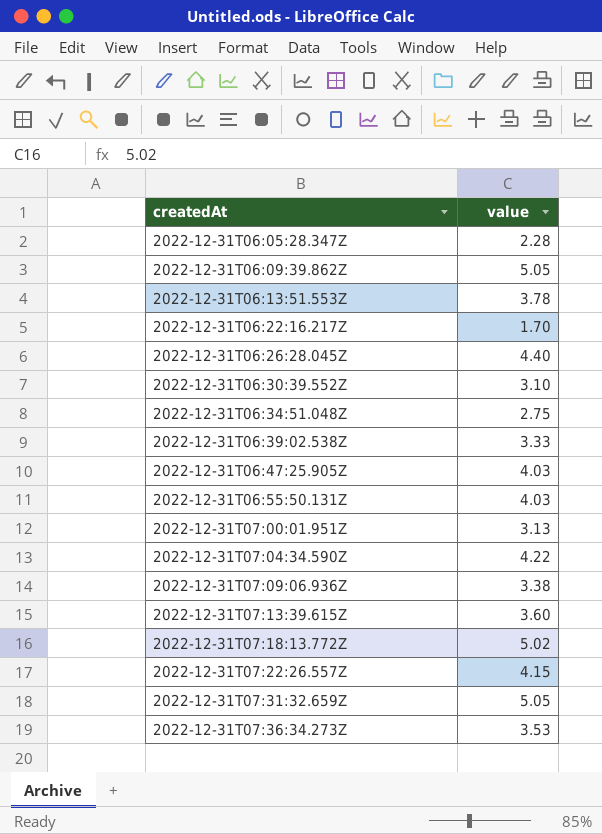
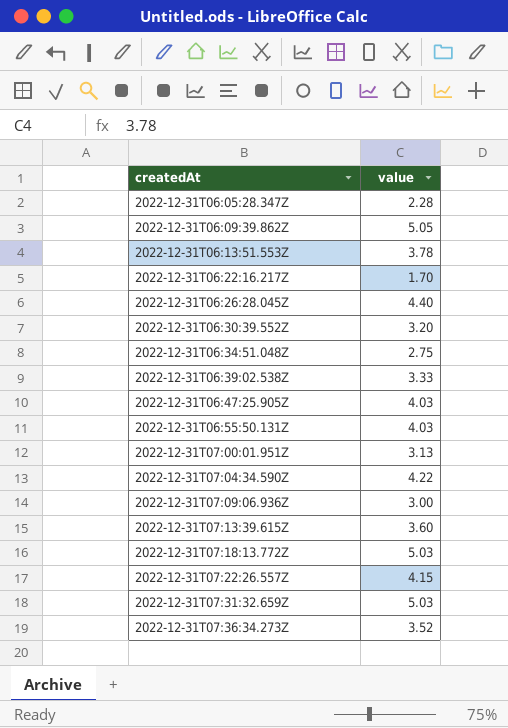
2022-12-31T06:30:39.552Z | value: 3.10 -> 3.20
2022-12-31T07:09:06.936Z | value: 3.38 -> 3.00
2022-12-31T07:18:13.772Z | value: 5.02 -> 5.03
2022-12-31T07:31:32.659Z | value: 5.05 -> 5.03
2022-12-31T07:36:34.273Z | value: 3.53 -> 3.52

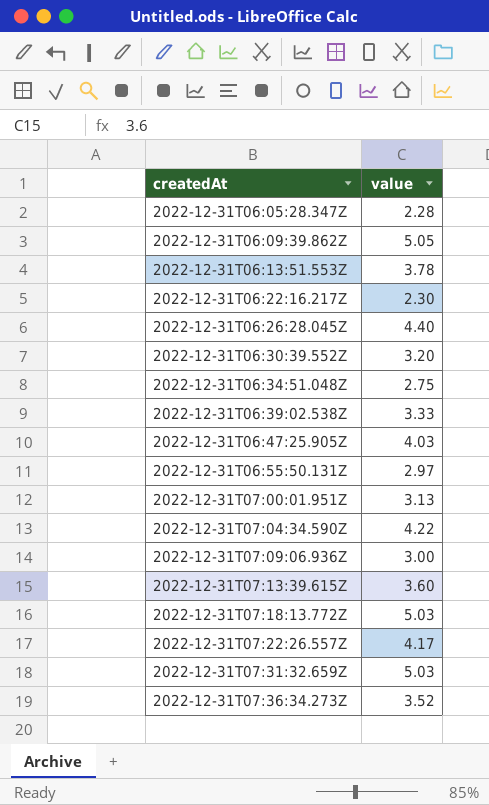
2022-12-31T06:22:16.217Z | value: 1.70 -> 2.30
2022-12-31T06:55:50.131Z | value: 4.03 -> 2.97
2022-12-31T07:22:26.557Z | value: 4.15 -> 4.17

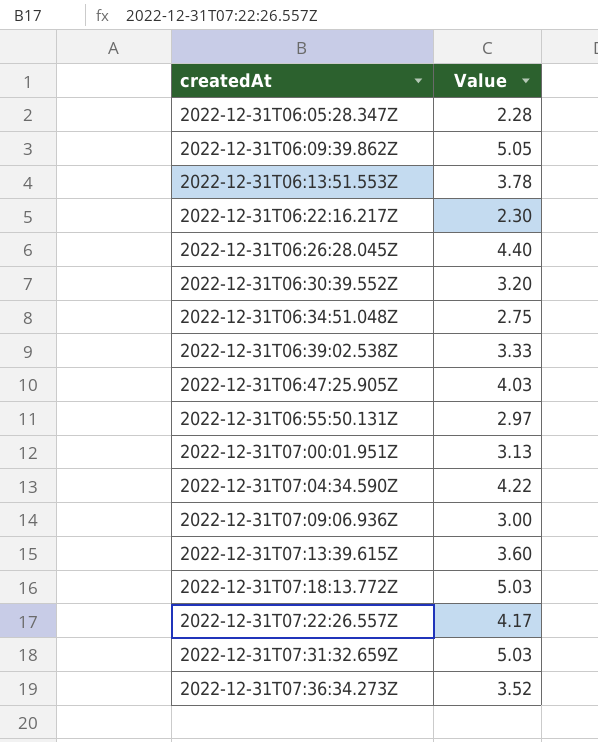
column name: value -> Value

